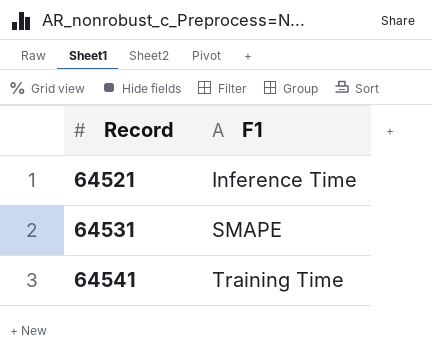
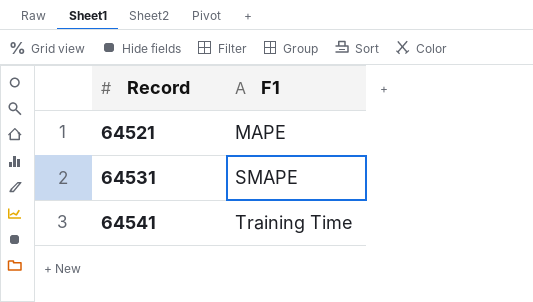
64521 | F1: Inference Time -> MAPE

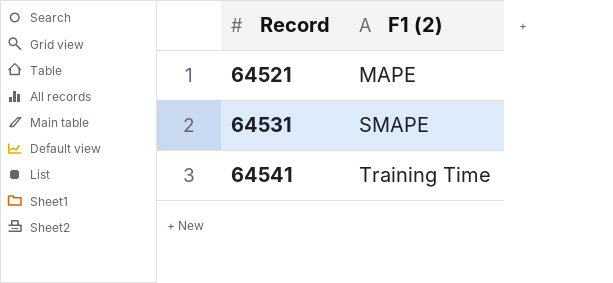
column name: F1 -> F1 (2)

